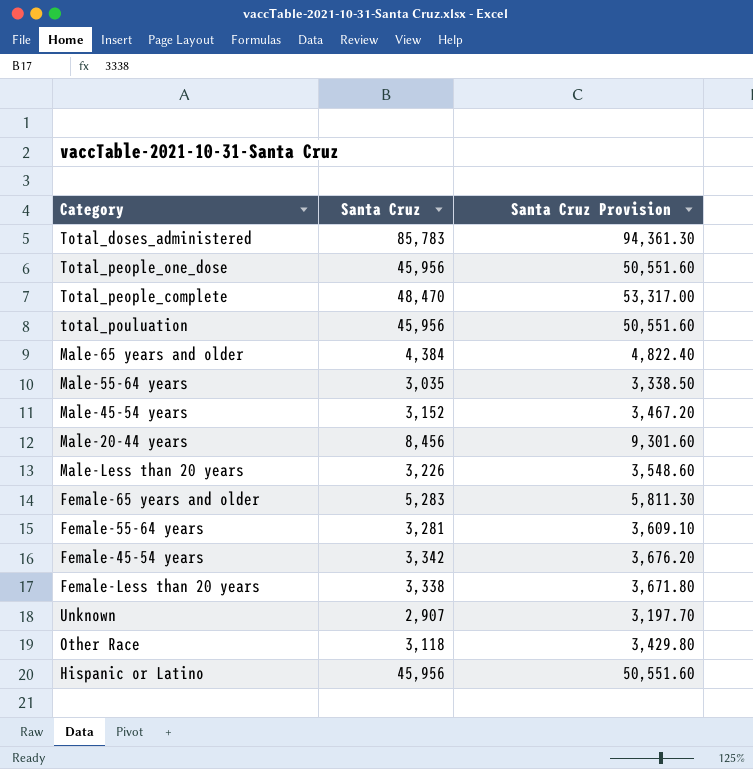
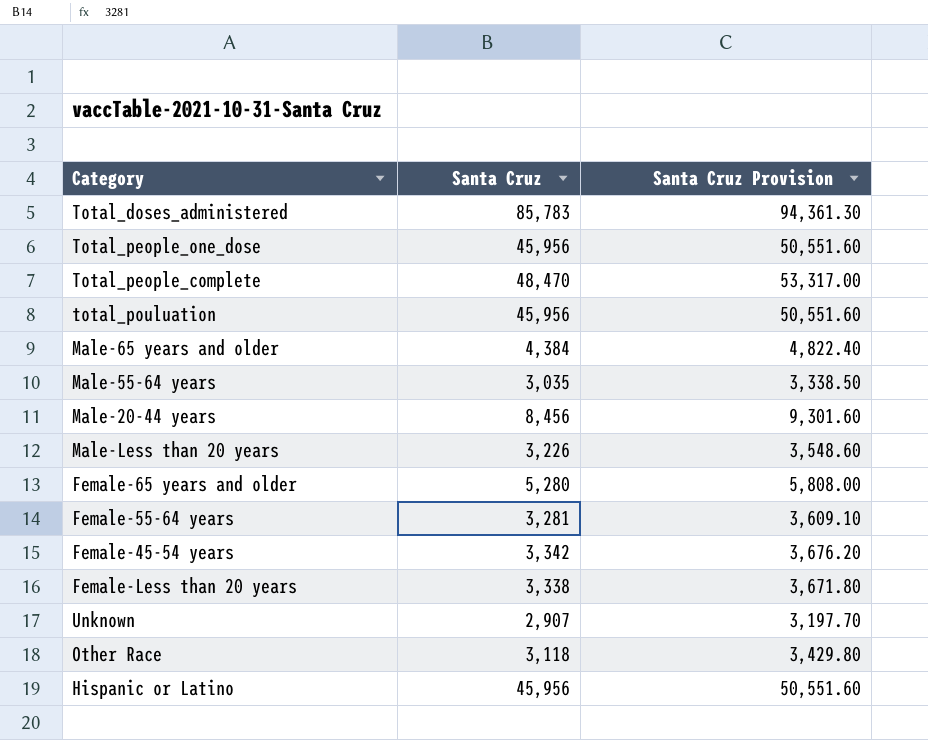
row Male-45-54 years: 3,152 | 3,467.20 -> none
Female-65 years and older | Santa Cruz: 5,283 -> 5,280
Female-65 years and older | Santa Cruz Provision: 5,811.30 -> 5,808.00

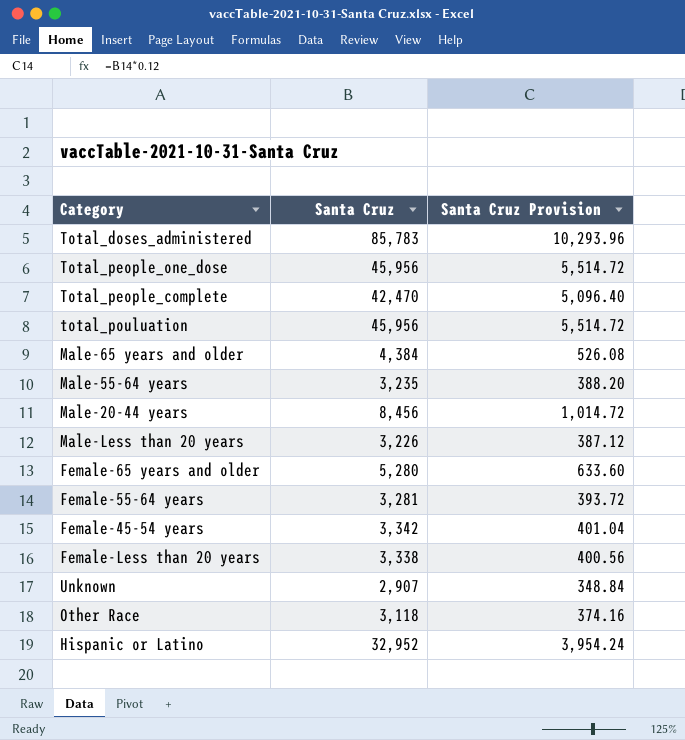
column Santa Cruz Provision | formula: [Santa Cruz] * 1.1 -> [Santa Cruz] * 0.12
Total_people_complete | Santa Cruz: 48,470 -> 42,470
Male-55-64 years | Santa Cruz: 3,035 -> 3,235
Hispanic or Latino | Santa Cruz: 45,956 -> 32,952

